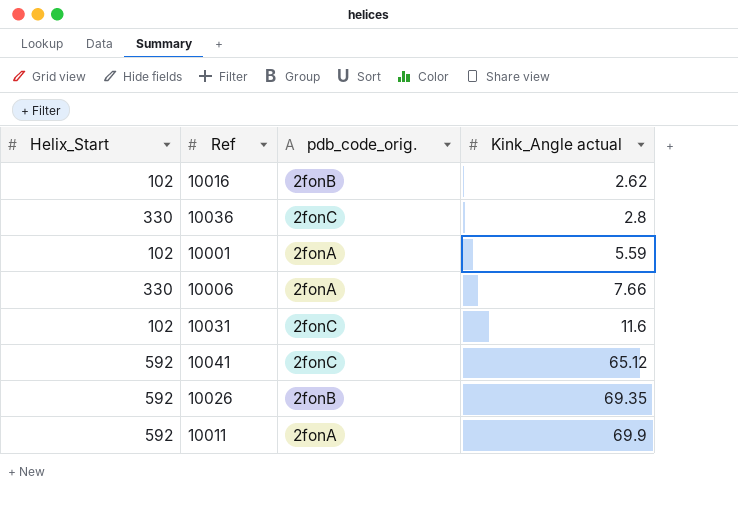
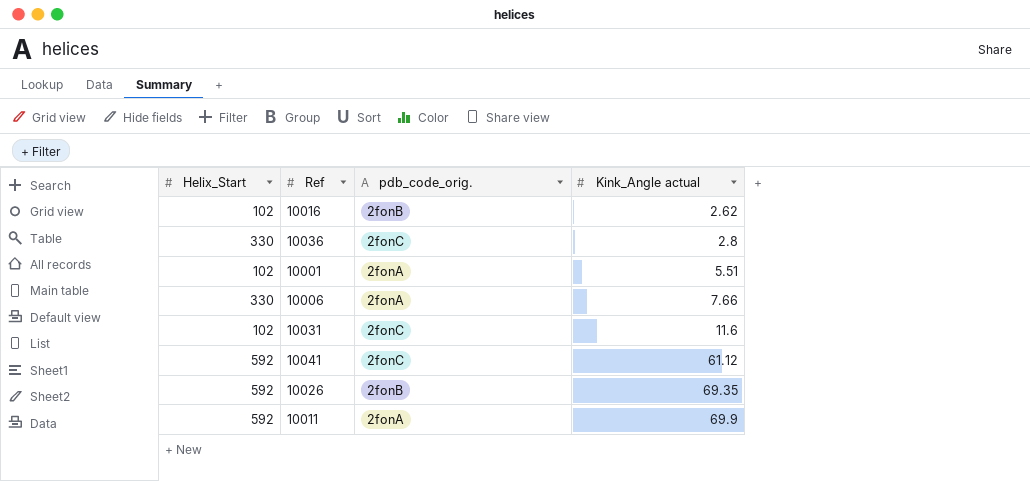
10001 | Kink_Angle actual: 5.59 -> 5.51
10041 | Kink_Angle actual: 65.12 -> 61.12

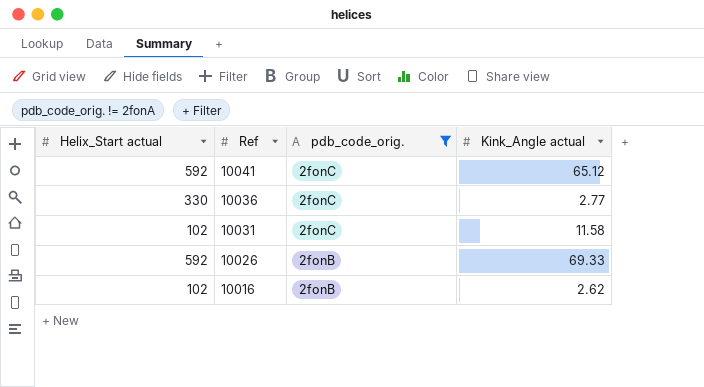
filter: none -> pdb_code_orig. != 2fonA
row order: Kink_Angle actual ascending -> Ref descending
column name: Helix_Start -> Helix_Start actual
10041 | Kink_Angle actual: 61.12 -> 65.12
10036 | Kink_Angle actual: 2.8 -> 2.77
10031 | Kink_Angle actual: 11.6 -> 11.58
10026 | Kink_Angle actual: 69.35 -> 69.33

